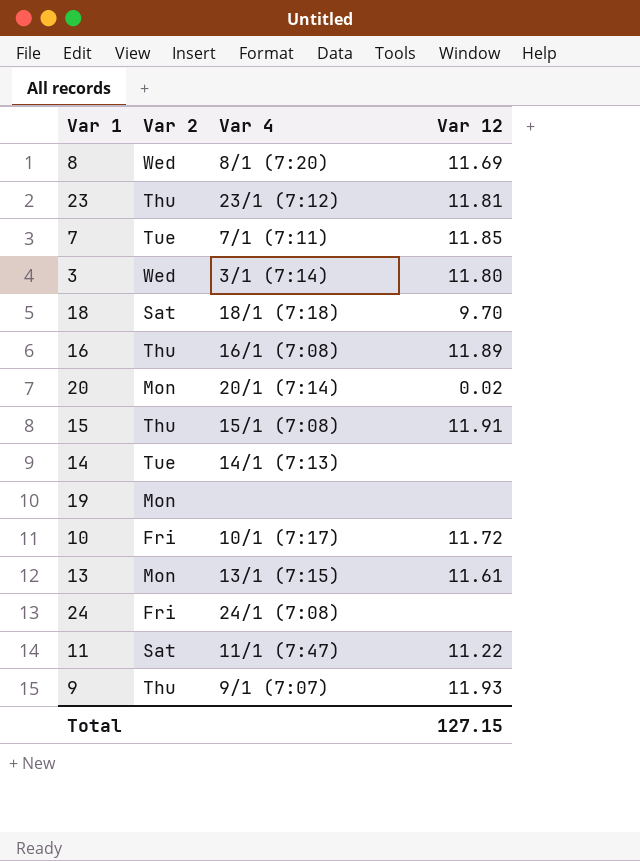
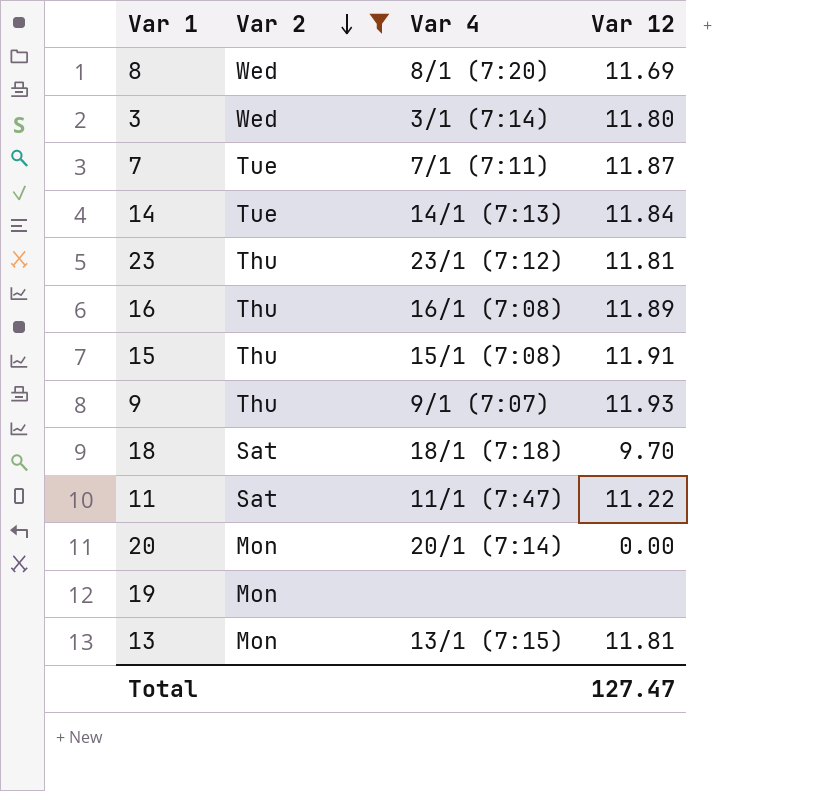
filter: none -> Var 2 != Fri
row order: none -> Var 2 descending
7 | Var 12: 11.85 -> 11.87
14 | Var 12: none -> 11.84
20 | Var 12: 0.02 -> 0.00
13 | Var 12: 11.61 -> 11.81
Total | Var 12: 127.15 -> 127.47

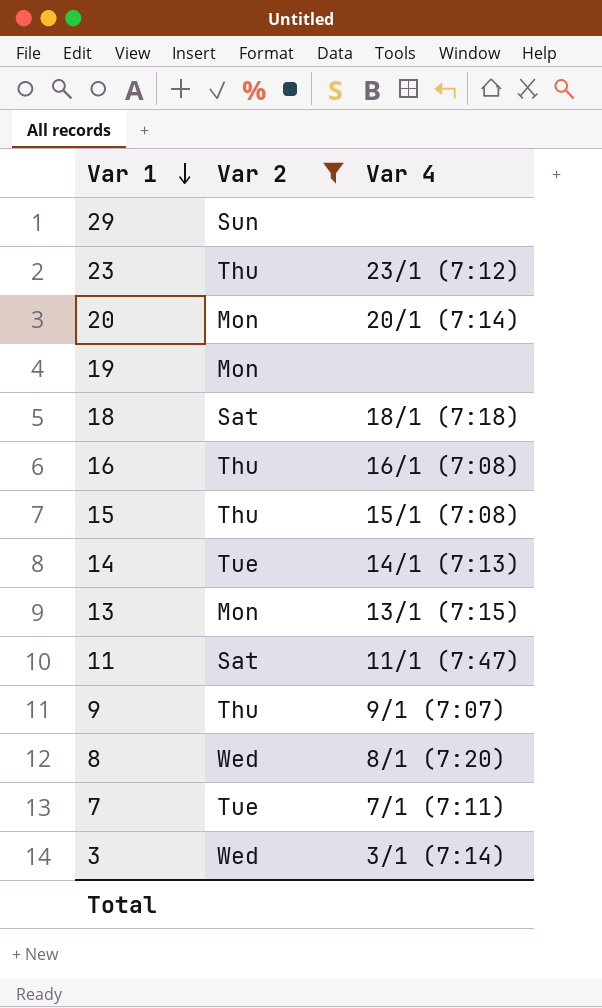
row order: Var 2 descending -> Var 1 descending
column Var 12 | position: 4 -> none
row 29: none -> Sun | none

